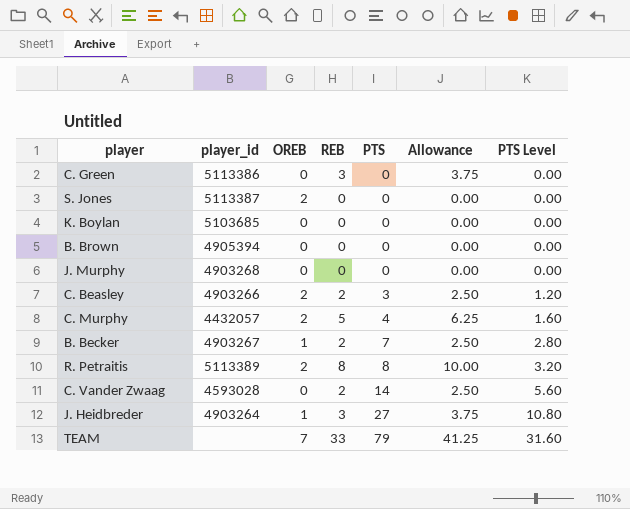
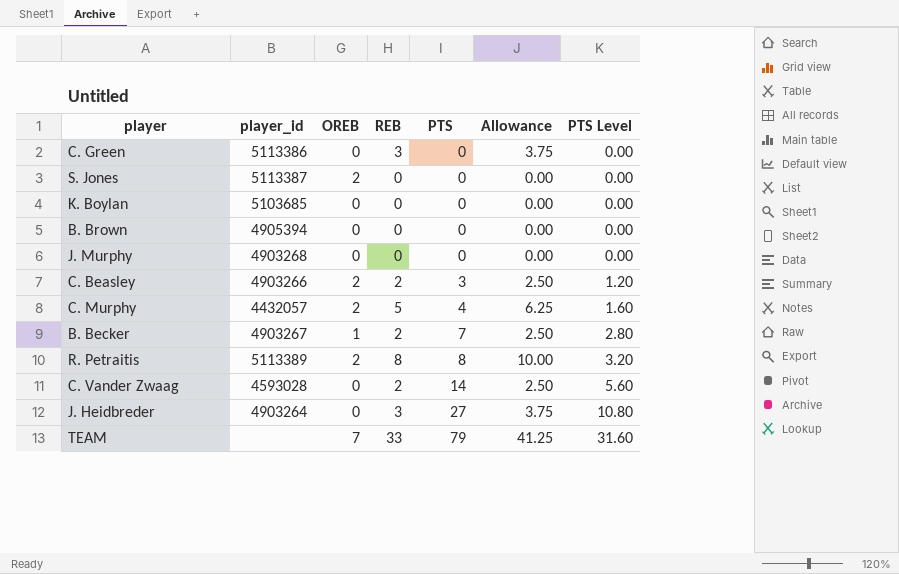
J. Heidbreder | OREB: 1 -> 0

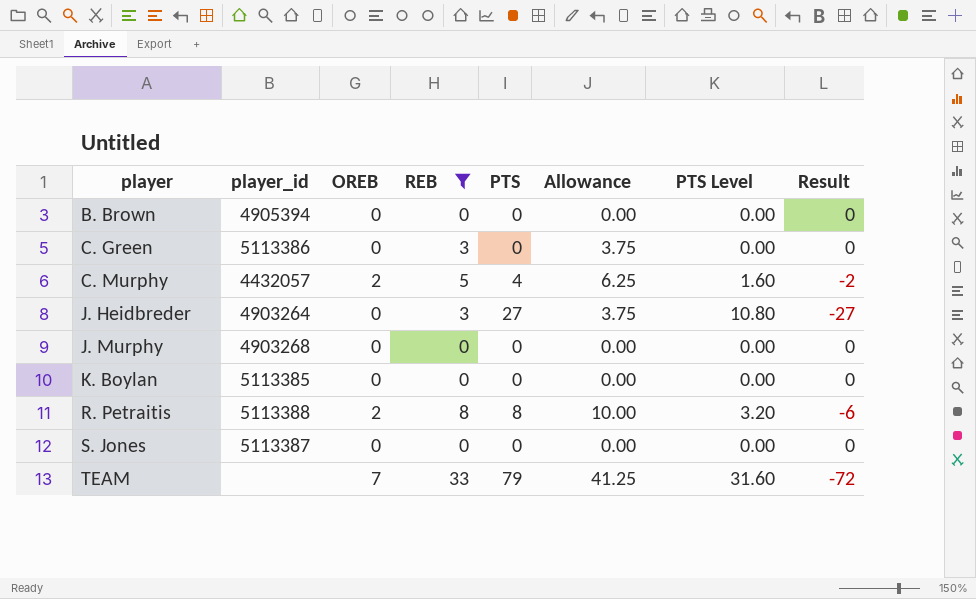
filter: none -> REB != 2
row order: PTS ascending -> player ascending
column Result | formula: none -> [OREB] - [PTS]
K. Boylan | player_id: 5103685 -> 5113385
R. Petraitis | player_id: 5113389 -> 5113388
S. Jones | OREB: 2 -> 0

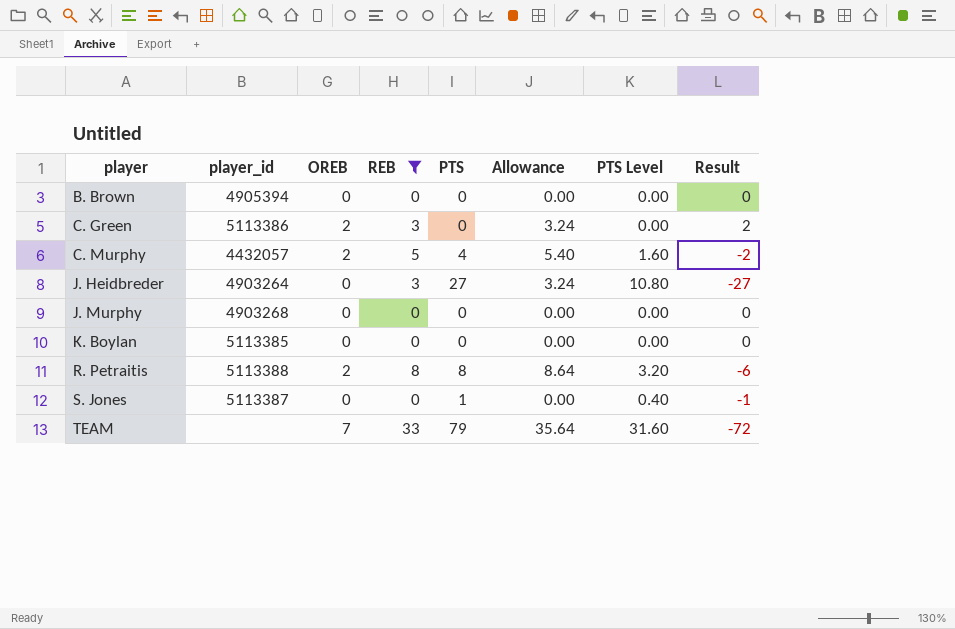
column Allowance | formula: [REB] * 1.25 -> [REB] * 1.08
C. Green | OREB: 0 -> 2
C. Green | Result: 0 -> 2
S. Jones | PTS: 0 -> 1
S. Jones | PTS Level: 0.00 -> 0.40
S. Jones | Result: 0 -> -1

